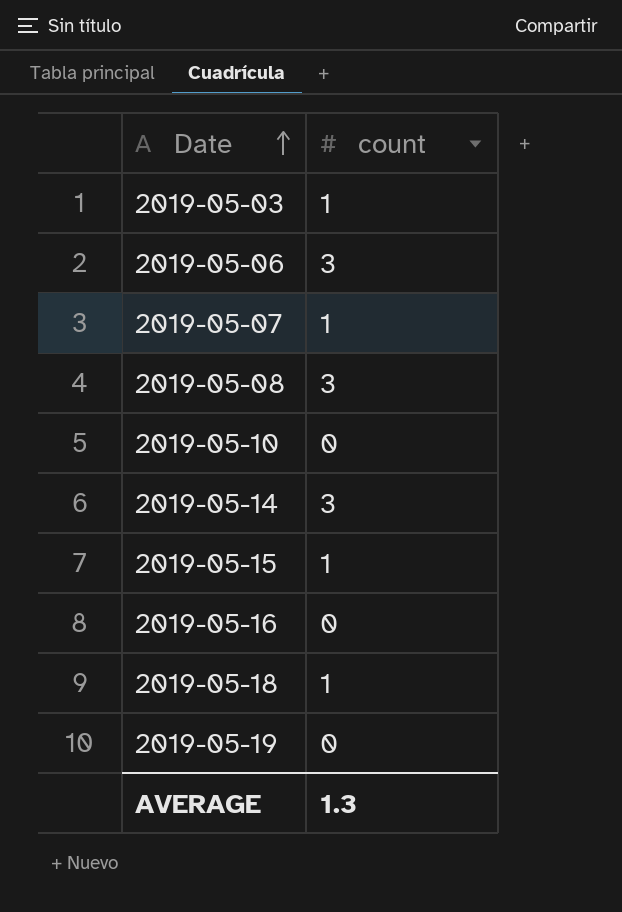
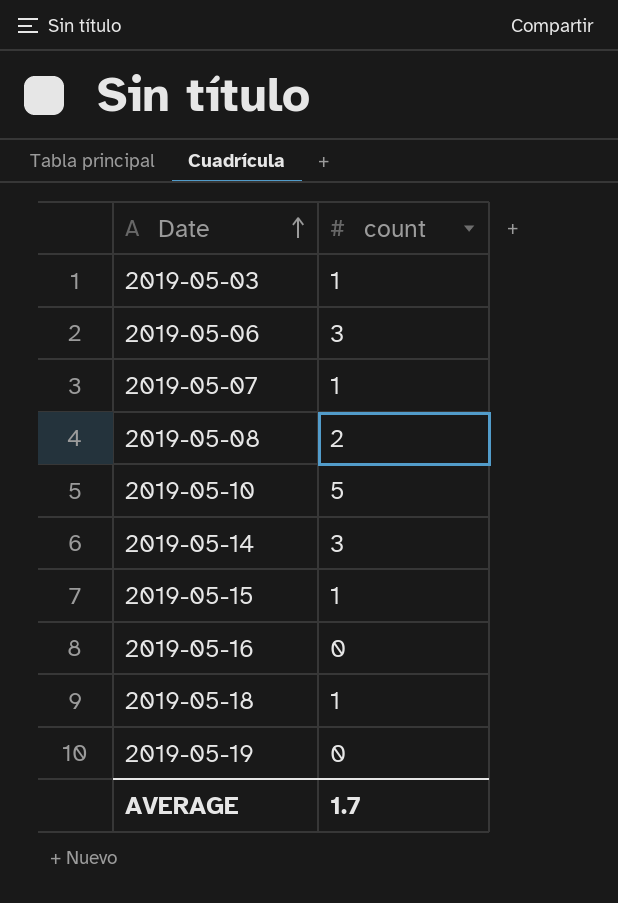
2019-05-08 | count: 3 -> 2
2019-05-10 | count: 0 -> 5
AVERAGE | count: 1.3 -> 1.7

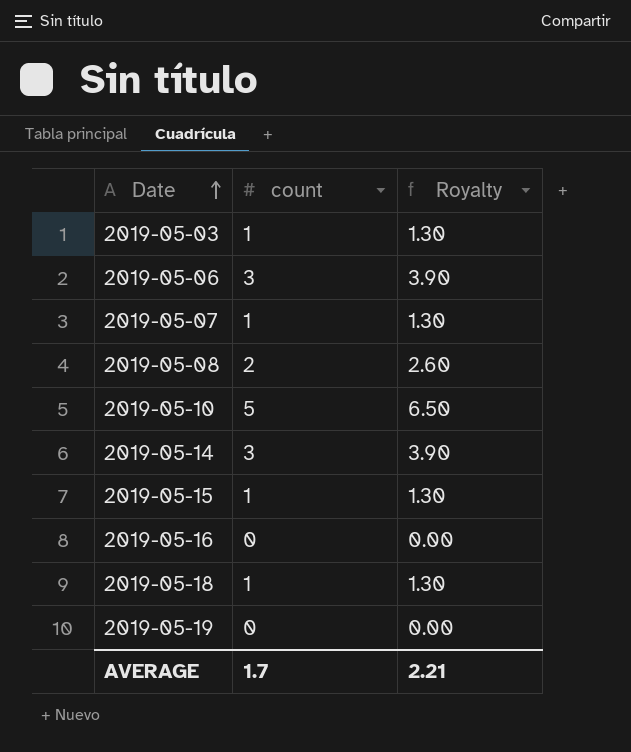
column Royalty | formula: none -> [count] * 1.3

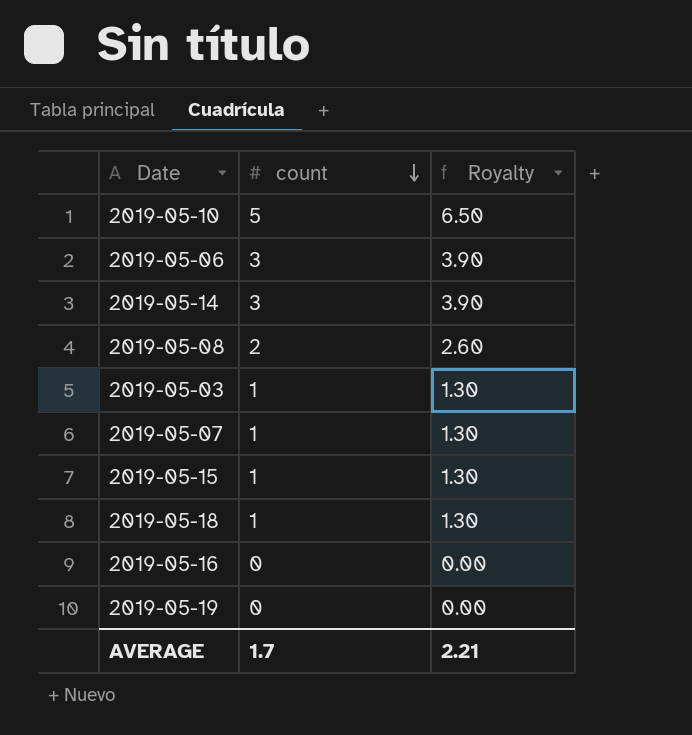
row order: Date ascending -> count descending

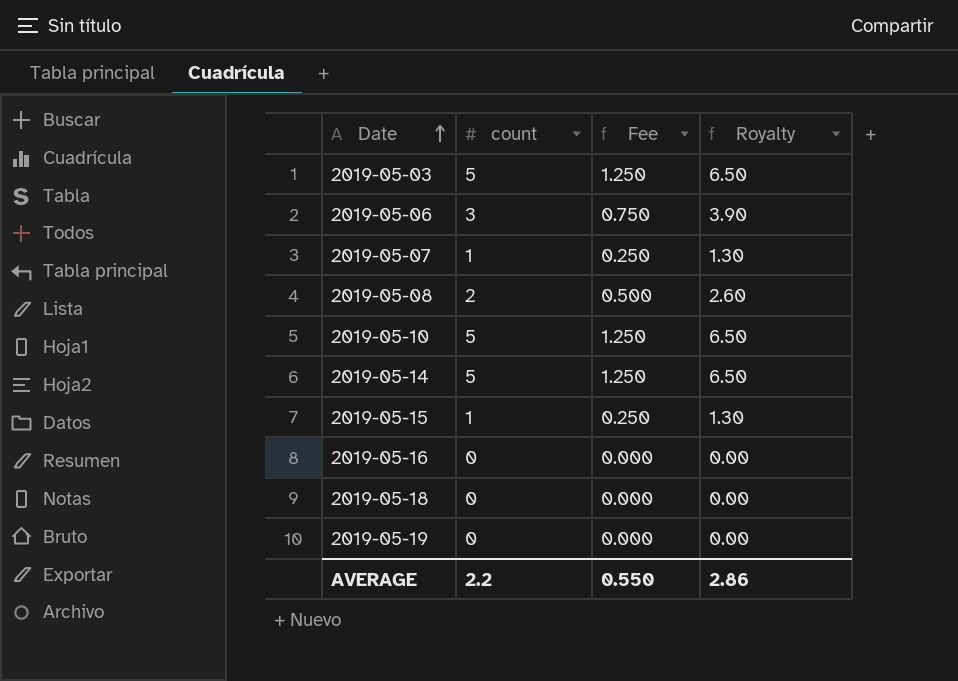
row order: count descending -> Date ascending
column Fee | formula: none -> [count] * 0.25
2019-05-03 | count: 1 -> 5
2019-05-03 | Royalty: 1.30 -> 6.50
2019-05-14 | count: 3 -> 5
2019-05-14 | Royalty: 3.90 -> 6.50
2019-05-18 | count: 1 -> 0
2019-05-18 | Royalty: 1.30 -> 0.00
AVERAGE | count: 1.7 -> 2.2
AVERAGE | Royalty: 2.21 -> 2.86

